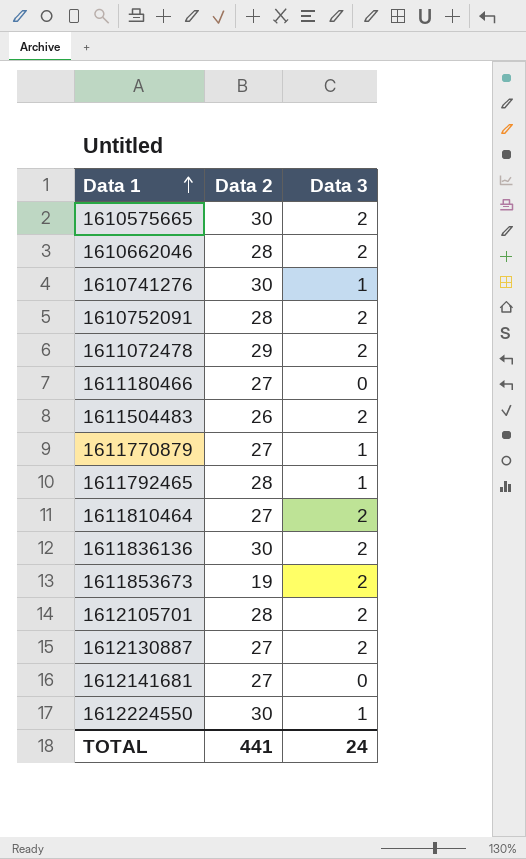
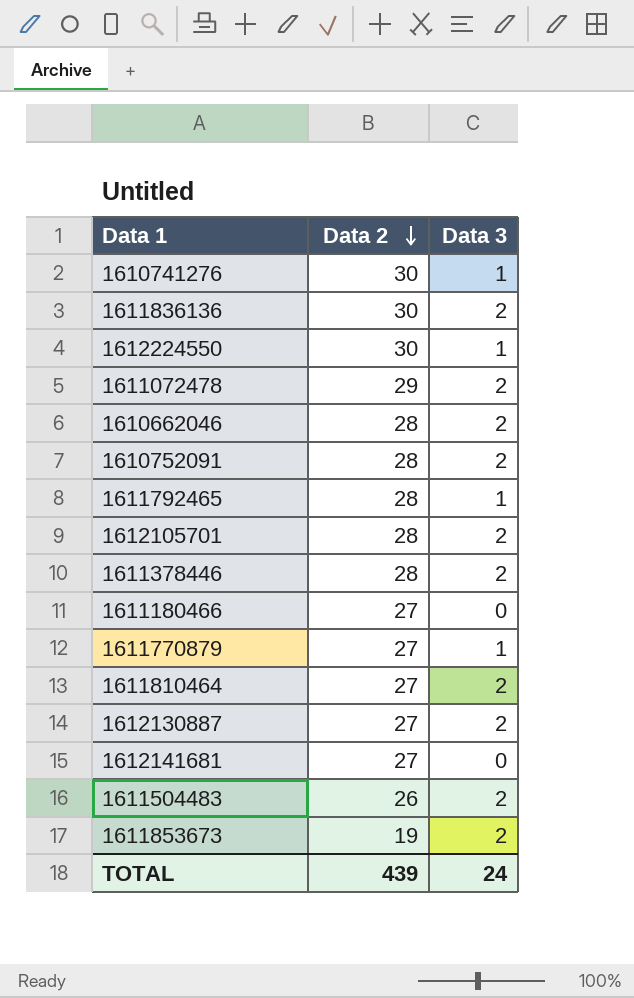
row order: Data 1 ascending -> Data 2 descending
row 1610575665: 30 | 2 -> none
row 1611378446: none -> 28 | 2
TOTAL | Data 2: 441 -> 439

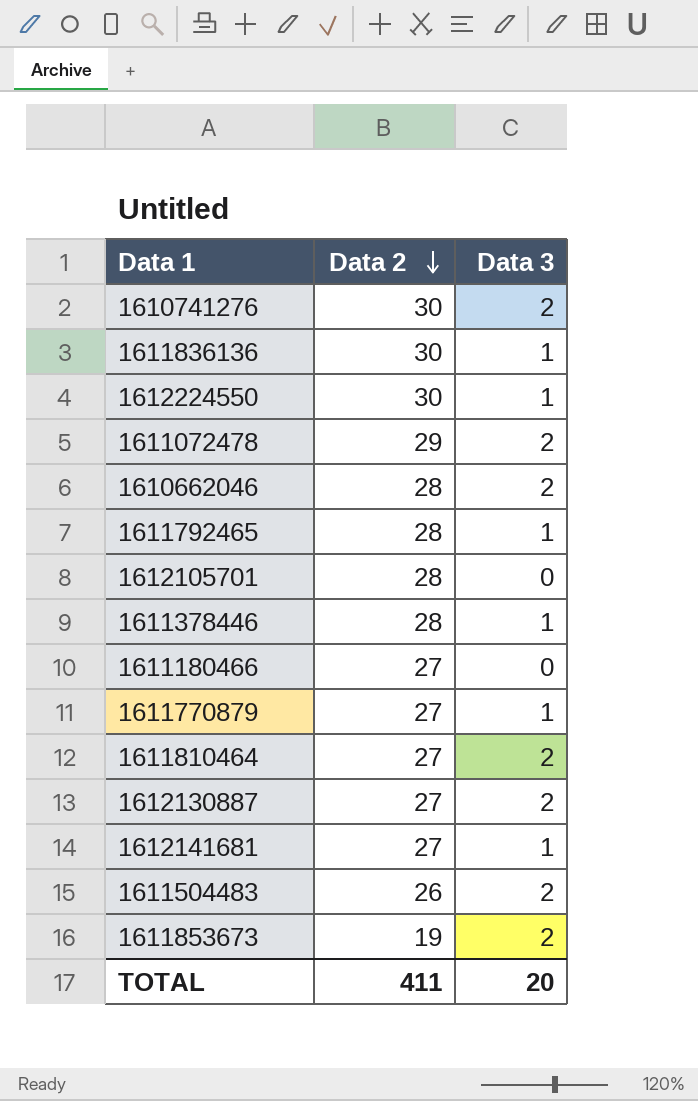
row 1610752091: 28 | 2 -> none
1610741276 | Data 3: 1 -> 2
1611836136 | Data 3: 2 -> 1
1612105701 | Data 3: 2 -> 0
1611378446 | Data 3: 2 -> 1
1612141681 | Data 3: 0 -> 1
TOTAL | Data 2: 439 -> 411
TOTAL | Data 3: 24 -> 20

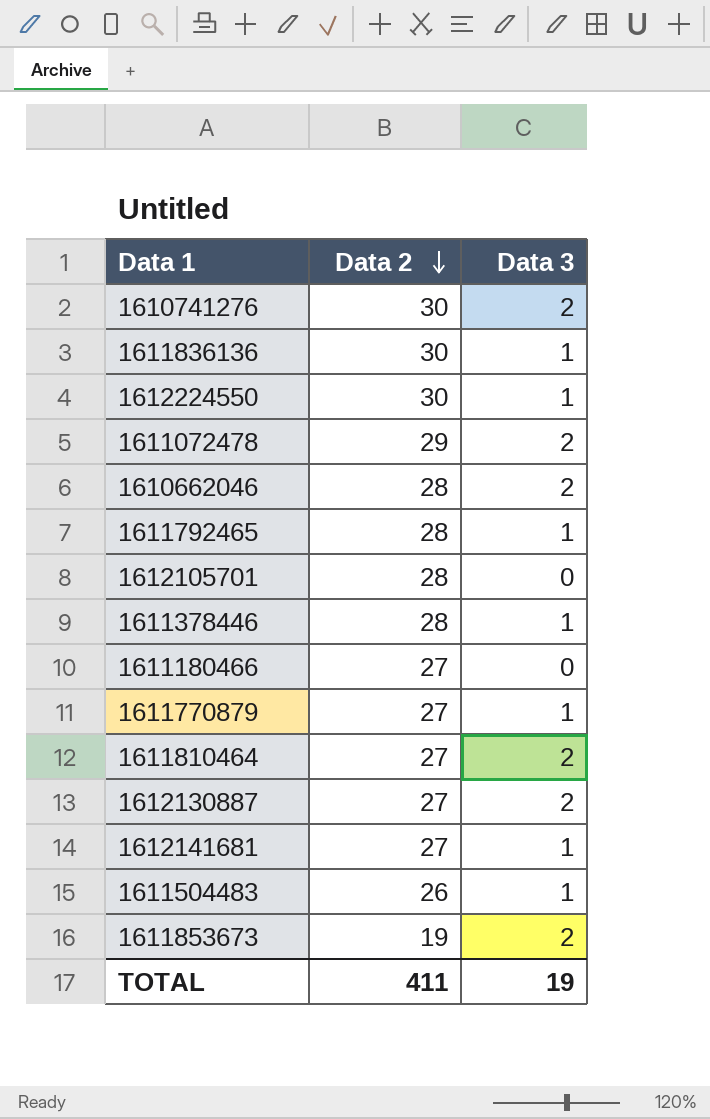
1611504483 | Data 3: 2 -> 1
TOTAL | Data 3: 20 -> 19

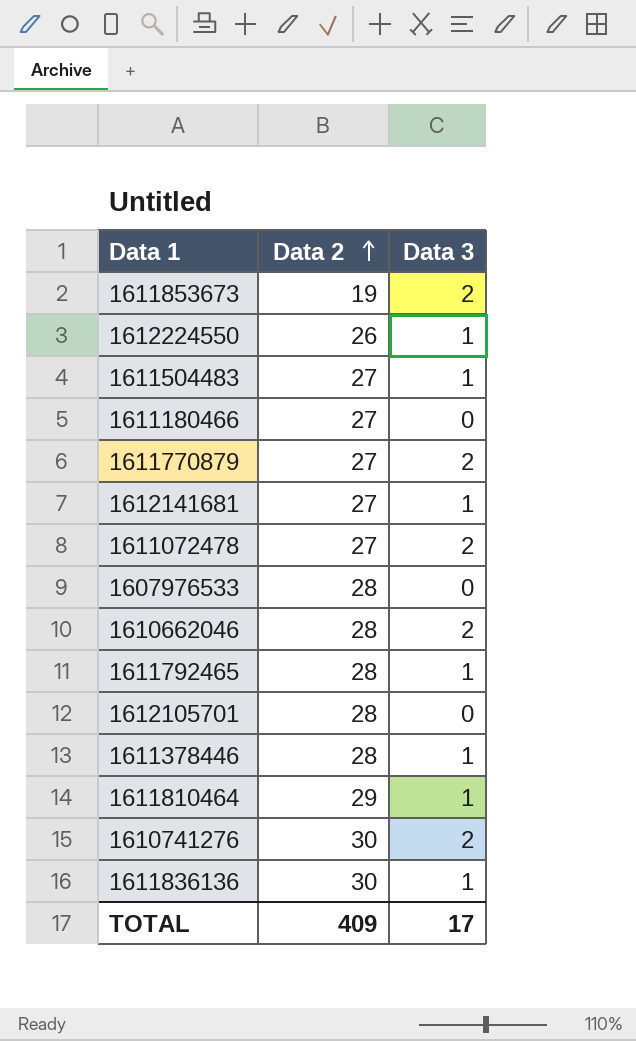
row order: Data 2 descending -> Data 2 ascending
row 1612130887: 27 | 2 -> none
1612224550 | Data 2: 30 -> 26
1611504483 | Data 2: 26 -> 27
1611770879 | Data 3: 1 -> 2
1611072478 | Data 2: 29 -> 27
row 1607976533: none -> 28 | 0
1611810464 | Data 2: 27 -> 29
1611810464 | Data 3: 2 -> 1
TOTAL | Data 2: 411 -> 409
TOTAL | Data 3: 19 -> 17

